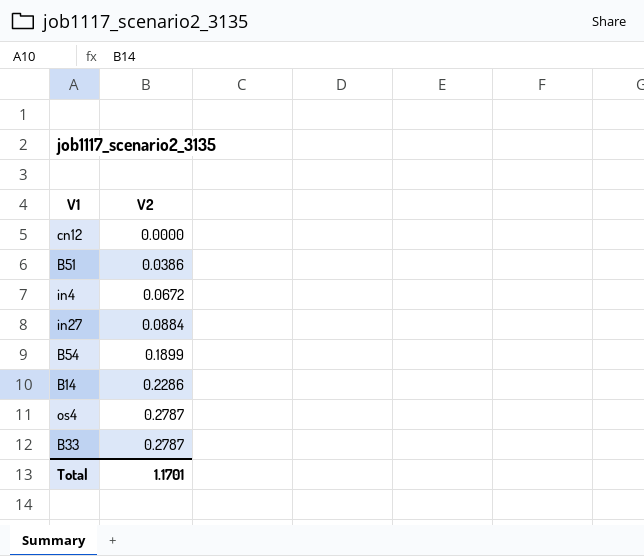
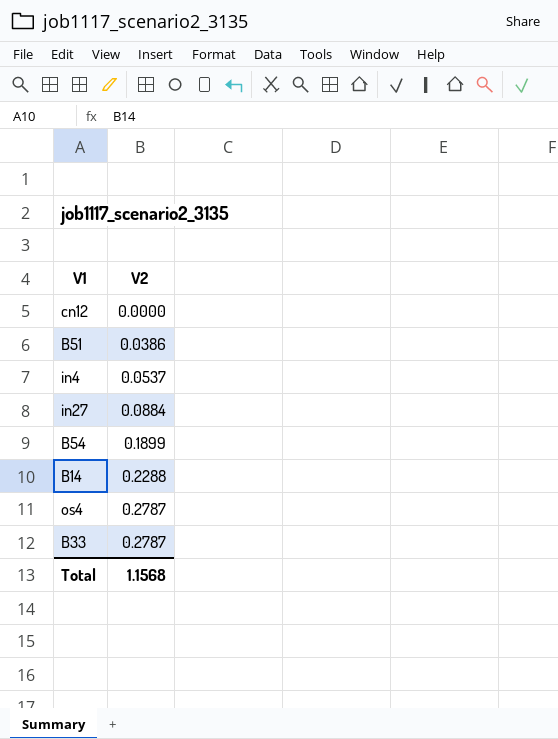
in4 | V2: 0.0672 -> 0.0537
B14 | V2: 0.2286 -> 0.2288
Total | V2: 1.1701 -> 1.1568

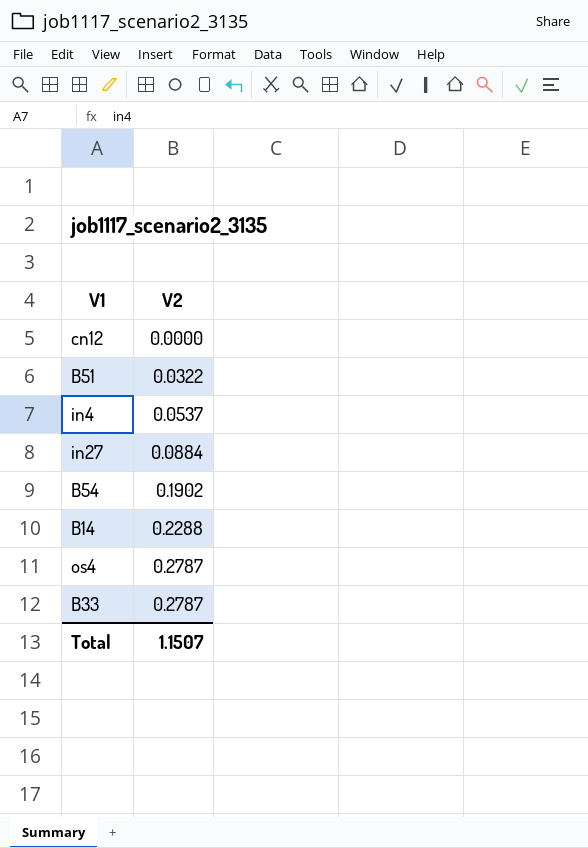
B51 | V2: 0.0386 -> 0.0322
B54 | V2: 0.1899 -> 0.1902
Total | V2: 1.1568 -> 1.1507

